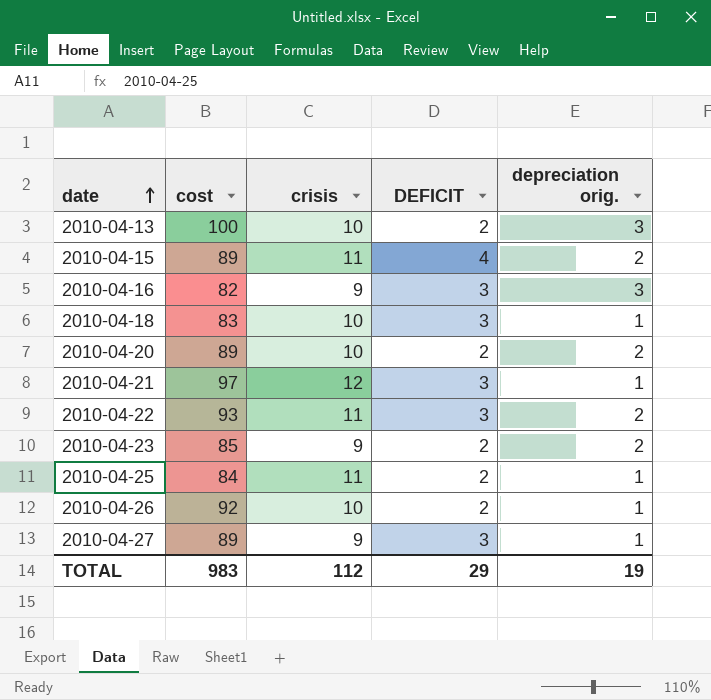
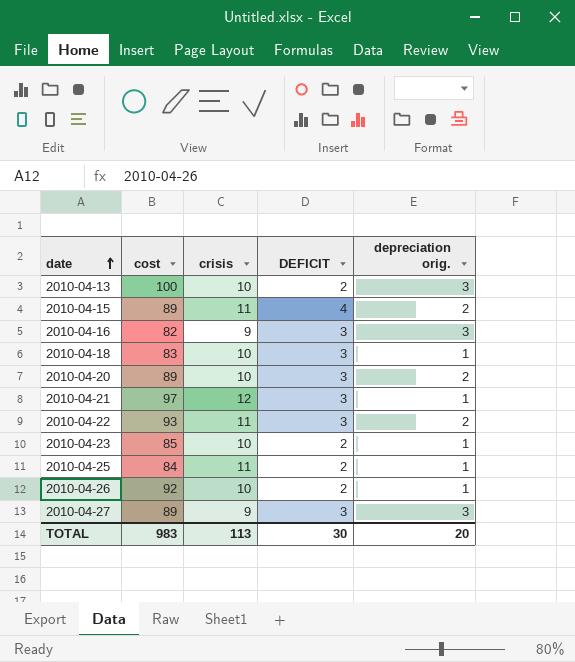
2010-04-20 | DEFICIT: 2 -> 3
2010-04-23 | crisis: 9 -> 10
2010-04-23 | depreciation orig.: 2 -> 1
2010-04-27 | depreciation orig.: 1 -> 3
TOTAL | crisis: 112 -> 113
TOTAL | DEFICIT: 29 -> 30
TOTAL | depreciation orig.: 19 -> 20

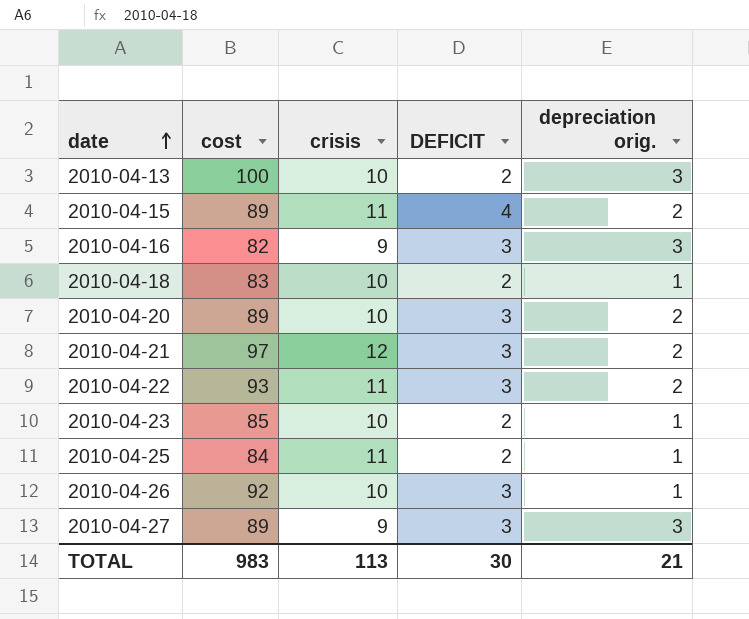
2010-04-18 | DEFICIT: 3 -> 2
2010-04-21 | depreciation orig.: 1 -> 2
2010-04-26 | DEFICIT: 2 -> 3
TOTAL | depreciation orig.: 20 -> 21

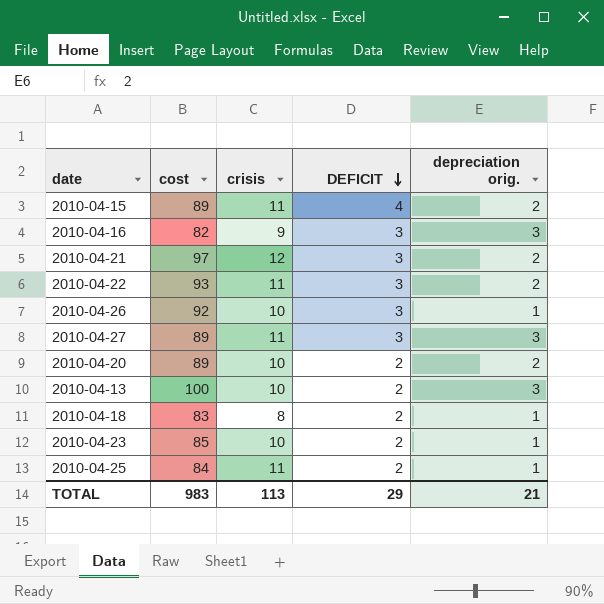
row order: date ascending -> DEFICIT descending
2010-04-27 | crisis: 9 -> 11
2010-04-20 | DEFICIT: 3 -> 2
2010-04-18 | crisis: 10 -> 8
TOTAL | DEFICIT: 30 -> 29

